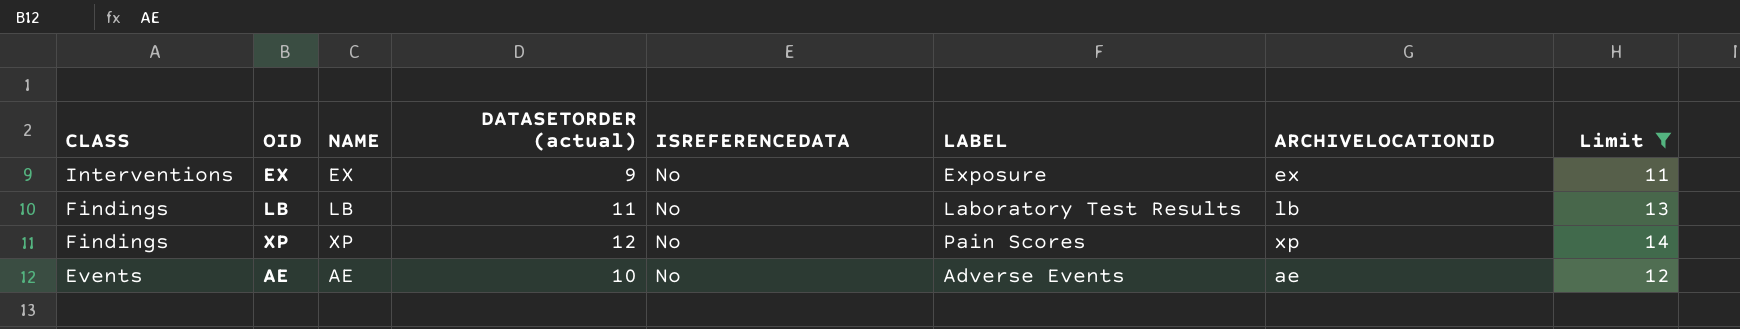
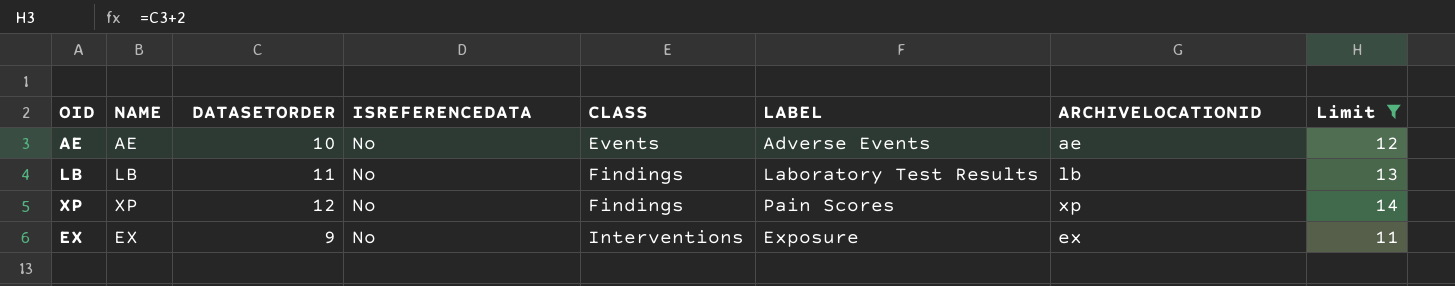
row order: CLASS descending -> CLASS ascending
column name: DATASETORDER (actual) -> DATASETORDER
column CLASS | position: 1 -> 5

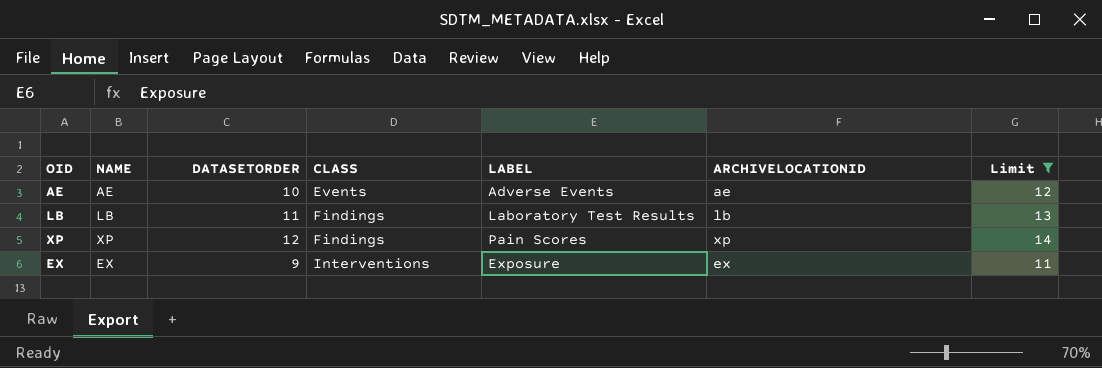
column ISREFERENCEDATA | position: 4 -> none

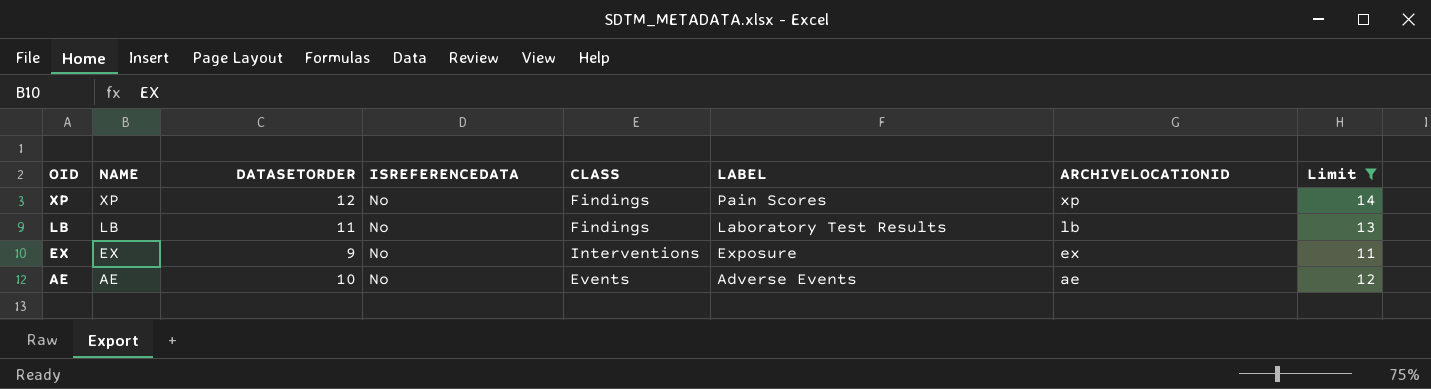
row order: CLASS ascending -> OID descending
column ISREFERENCEDATA | position: none -> 4

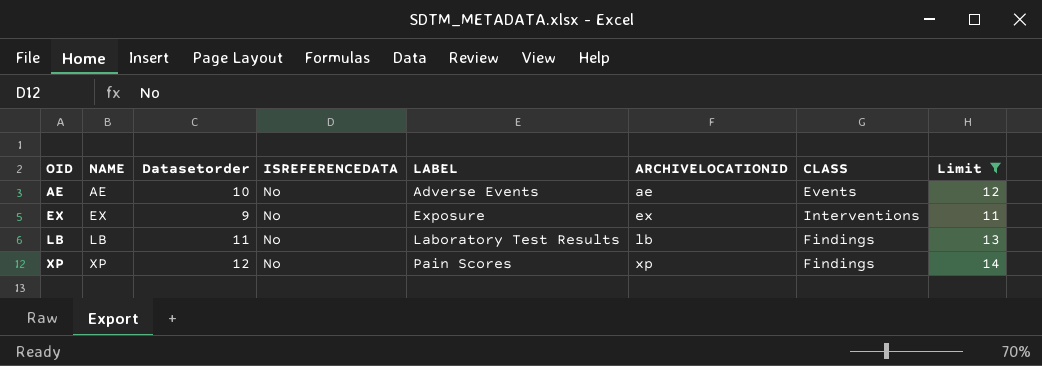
row order: OID descending -> OID ascending
column name: DATASETORDER -> Datasetorder
column CLASS | position: 5 -> 7

